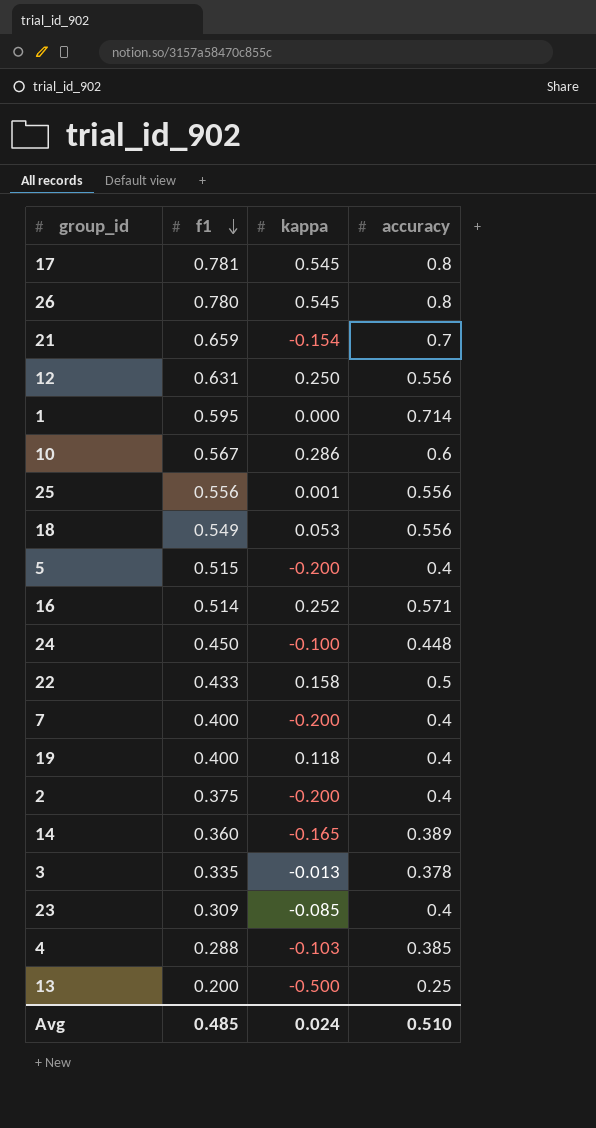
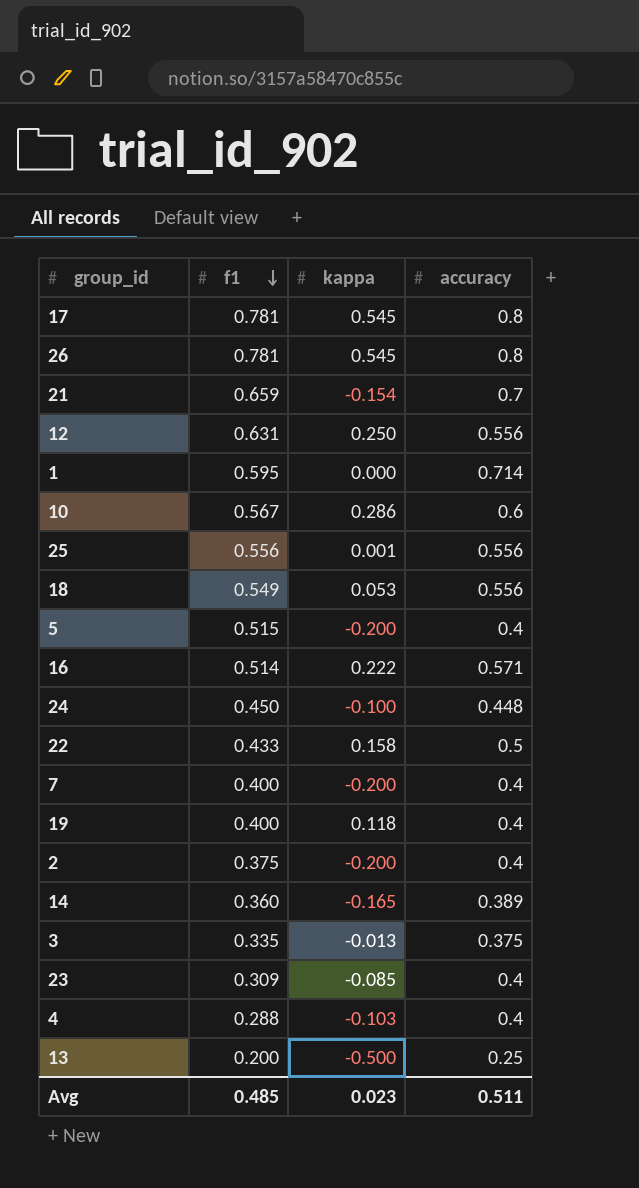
26 | f1: 0.780 -> 0.781
16 | kappa: 0.252 -> 0.222
3 | accuracy: 0.378 -> 0.375
4 | accuracy: 0.385 -> 0.4
Avg | kappa: 0.024 -> 0.023
Avg | accuracy: 0.510 -> 0.511

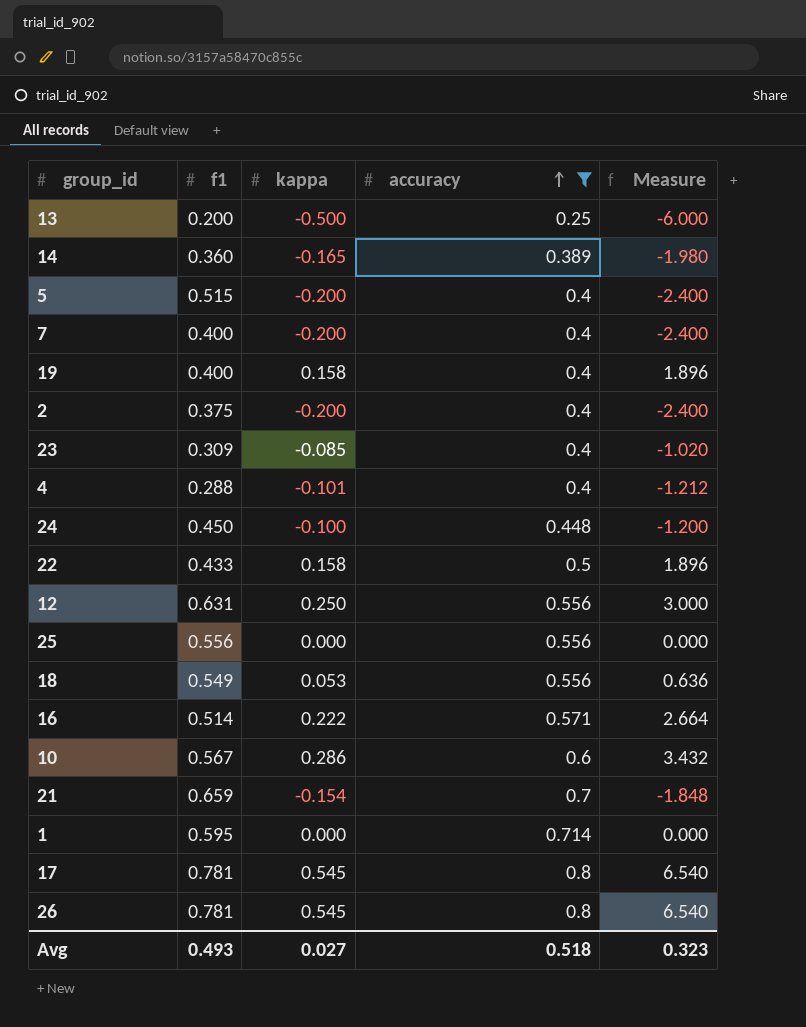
filter: none -> accuracy != 0.375
row order: f1 descending -> accuracy ascending
column Measure | formula: none -> [kappa] * 12
19 | kappa: 0.118 -> 0.158
4 | kappa: -0.103 -> -0.101
25 | kappa: 0.001 -> 0.000
Avg | f1: 0.485 -> 0.493
Avg | kappa: 0.023 -> 0.027
Avg | accuracy: 0.511 -> 0.518

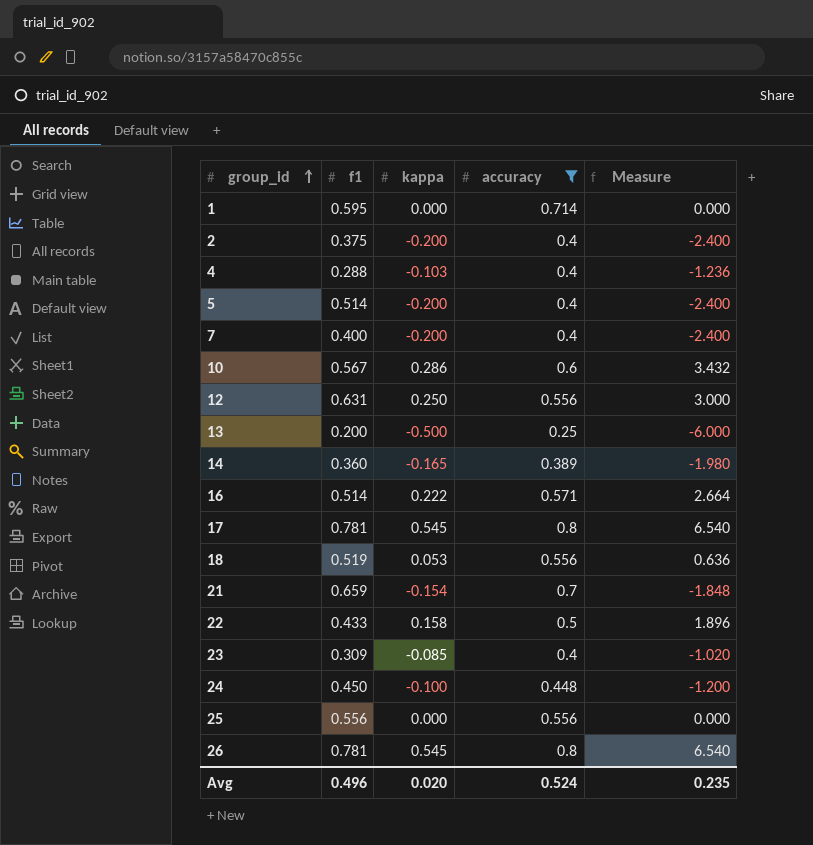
row order: accuracy ascending -> group_id ascending
row 19: 0.400 | 0.158 | 0.4 | 1.896 -> none
4 | kappa: -0.101 -> -0.103
4 | Measure: -1.212 -> -1.236
5 | f1: 0.515 -> 0.514
18 | f1: 0.549 -> 0.519
Avg | f1: 0.493 -> 0.496
Avg | kappa: 0.027 -> 0.020
Avg | accuracy: 0.518 -> 0.524
Avg | Measure: 0.323 -> 0.235

